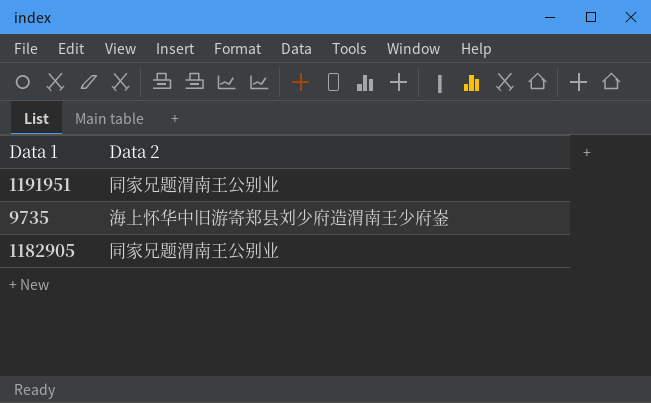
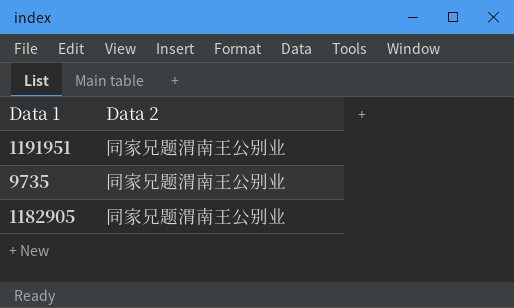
9735 | Data 2: 海上怀华中旧游寄郑县刘少府造渭南王少府崟 -> 同家兄题渭南王公别业

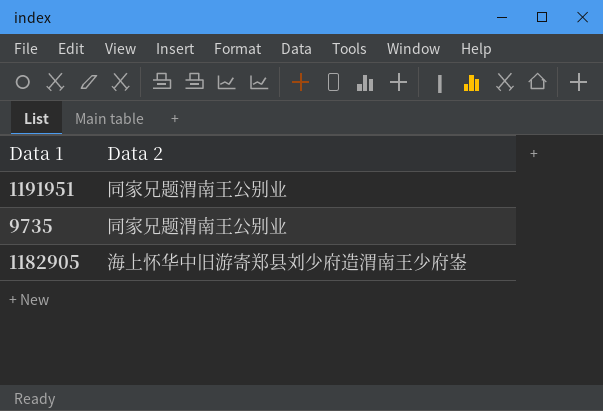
1182905 | Data 2: 同家兄题渭南王公别业 -> 海上怀华中旧游寄郑县刘少府造渭南王少府崟

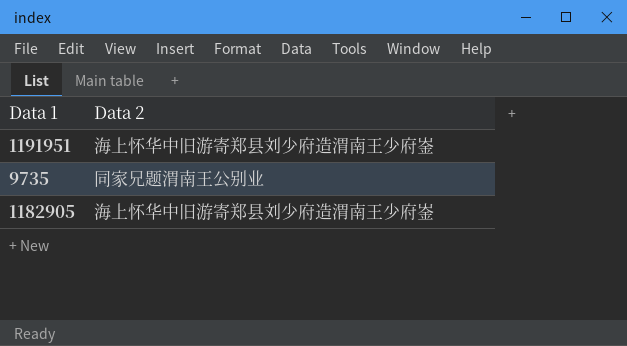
1191951 | Data 2: 同家兄题渭南王公别业 -> 海上怀华中旧游寄郑县刘少府造渭南王少府崟

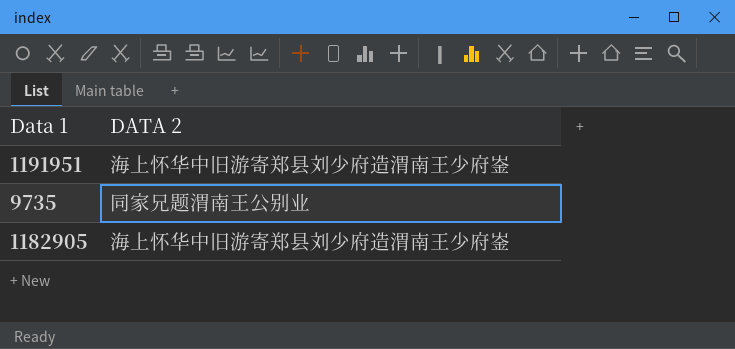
column name: Data 2 -> DATA 2

